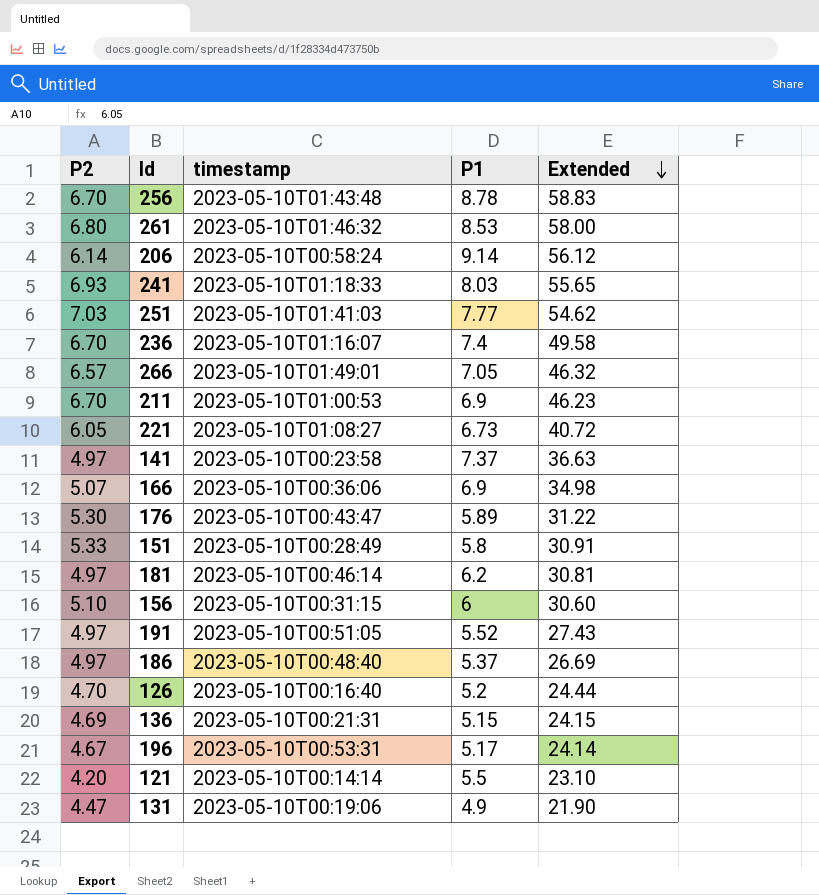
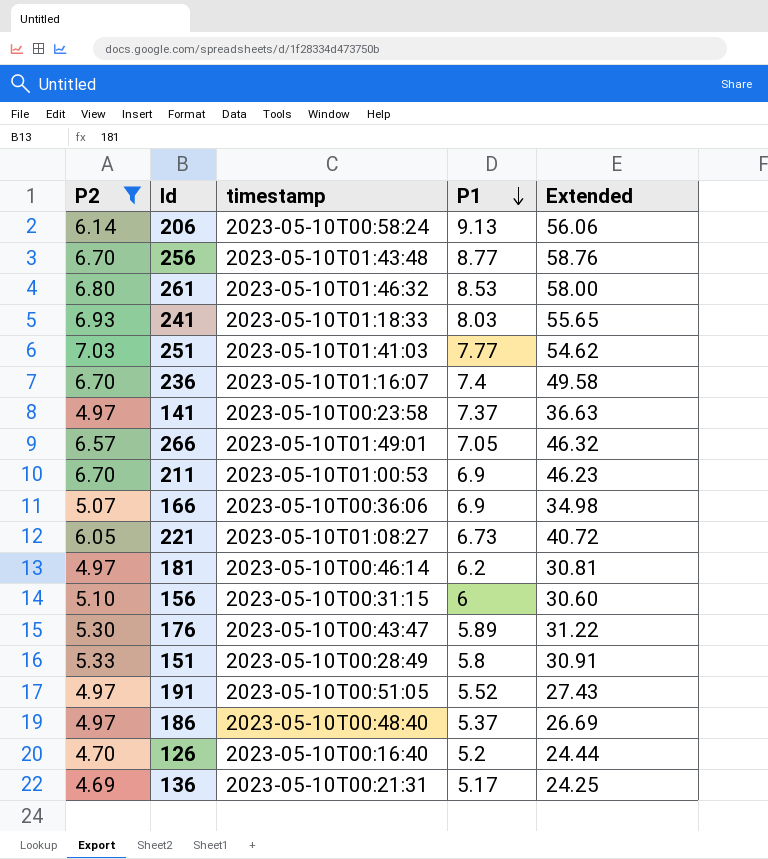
filter: none -> P2 >= 4.69
row order: Extended descending -> P1 descending
206 | P1: 9.14 -> 9.13
206 | Extended: 56.12 -> 56.06
256 | P1: 8.78 -> 8.77
256 | Extended: 58.83 -> 58.76
136 | P1: 5.15 -> 5.17
136 | Extended: 24.15 -> 24.25

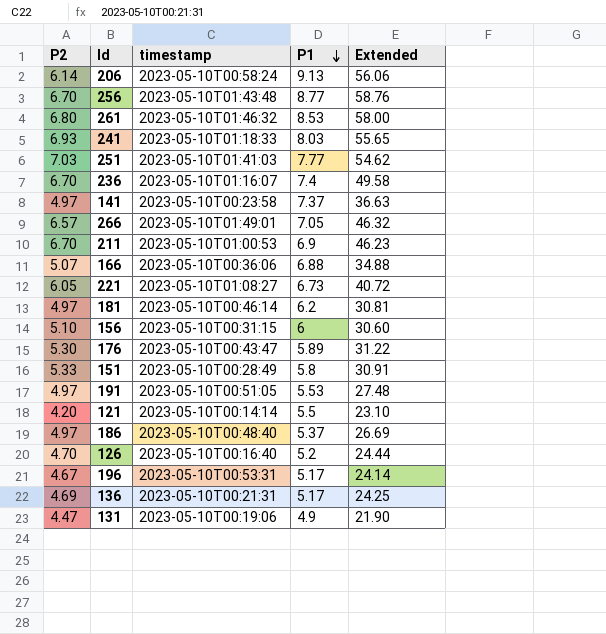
filter: P2 >= 4.69 -> none
166 | P1: 6.9 -> 6.88
166 | Extended: 34.98 -> 34.88
191 | P1: 5.52 -> 5.53
191 | Extended: 27.43 -> 27.48

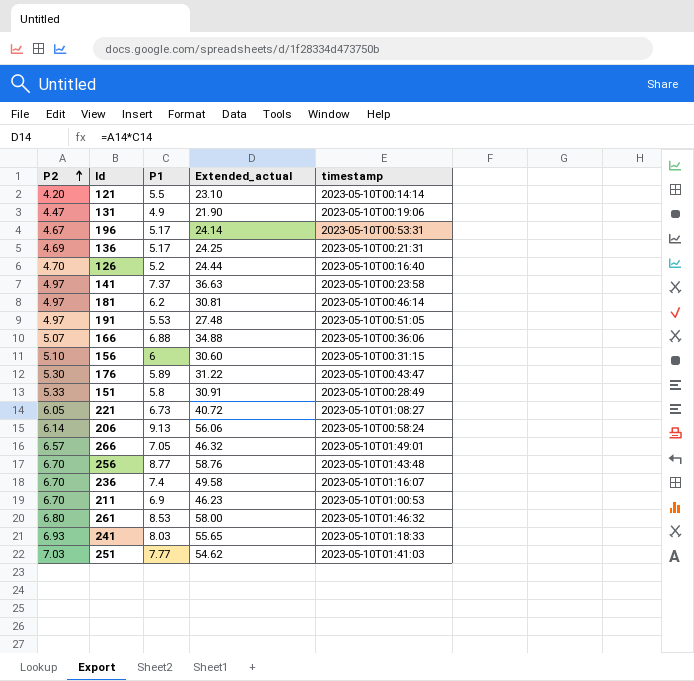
row order: P1 descending -> P2 ascending
column name: Extended -> Extended_actual
column timestamp | position: 3 -> 5
row 186: 4.97 | 2023-05-10T00:48:40 | 5.37 | 26.69 -> none

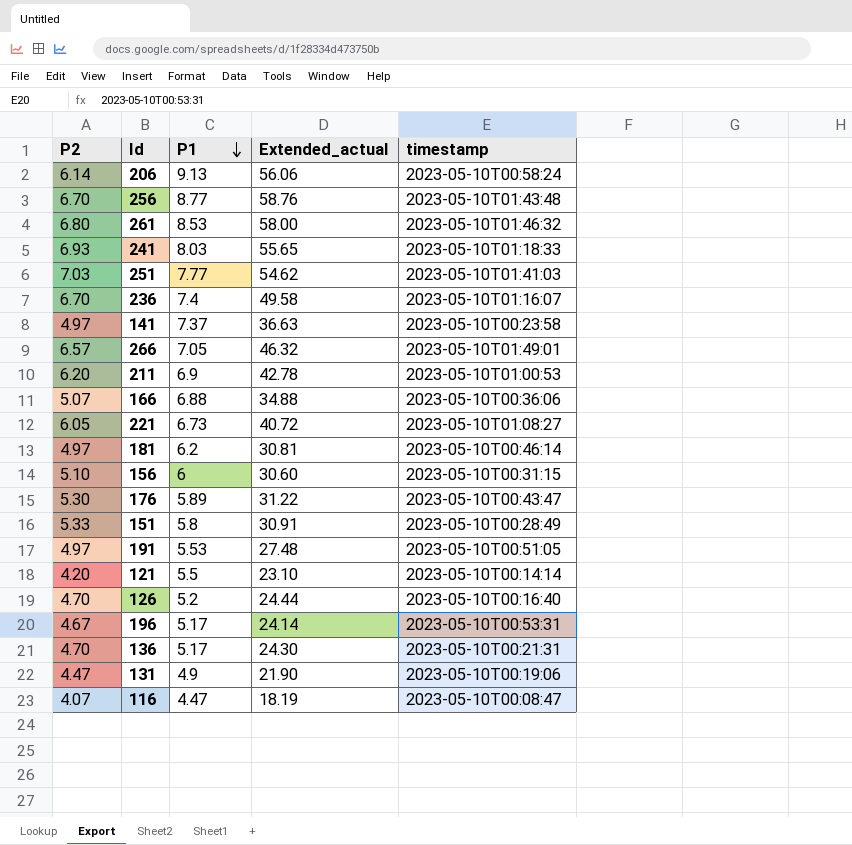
row order: P2 ascending -> P1 descending
211 | P2: 6.70 -> 6.20
211 | Extended_actual: 46.23 -> 42.78
136 | P2: 4.69 -> 4.70
136 | Extended_actual: 24.25 -> 24.30
row 116: none -> 4.07 | 4.47 | 18.19 | 2023-05-10T00:08:47

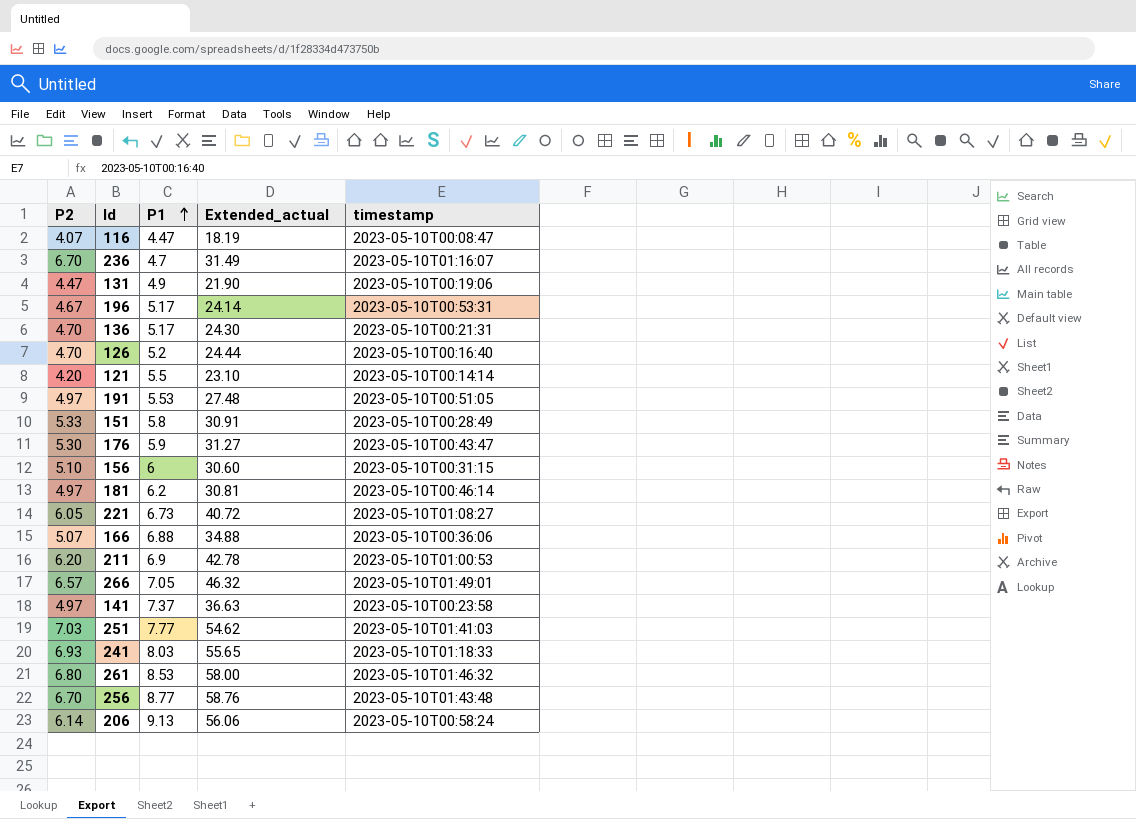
row order: P1 descending -> P1 ascending
236 | P1: 7.4 -> 4.7
236 | Extended_actual: 49.58 -> 31.49
176 | P1: 5.89 -> 5.9
176 | Extended_actual: 31.22 -> 31.27

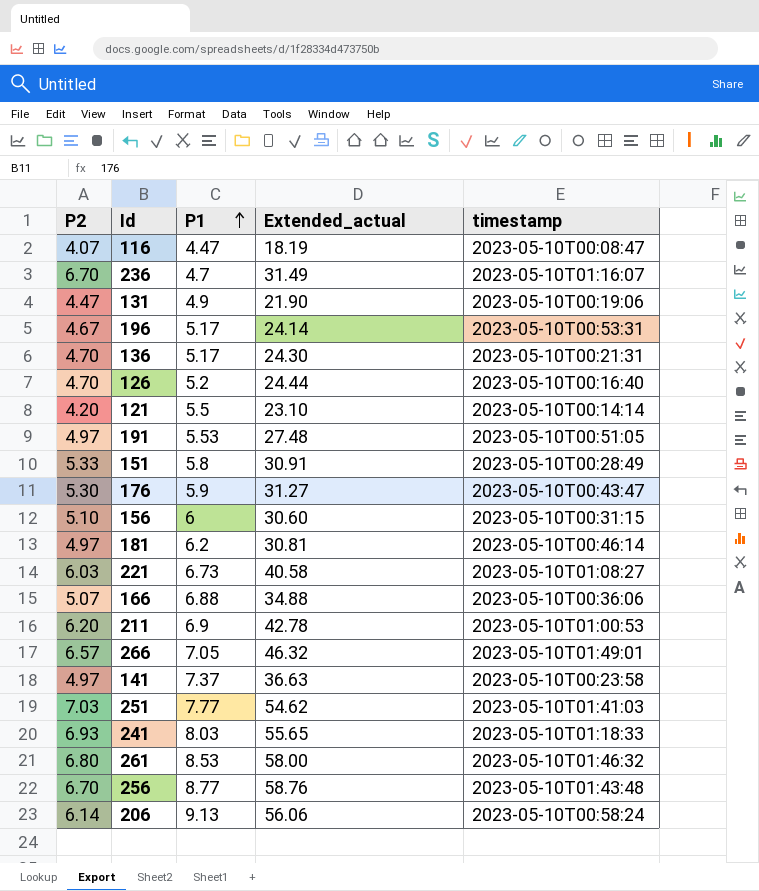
221 | P2: 6.05 -> 6.03
221 | Extended_actual: 40.72 -> 40.58

